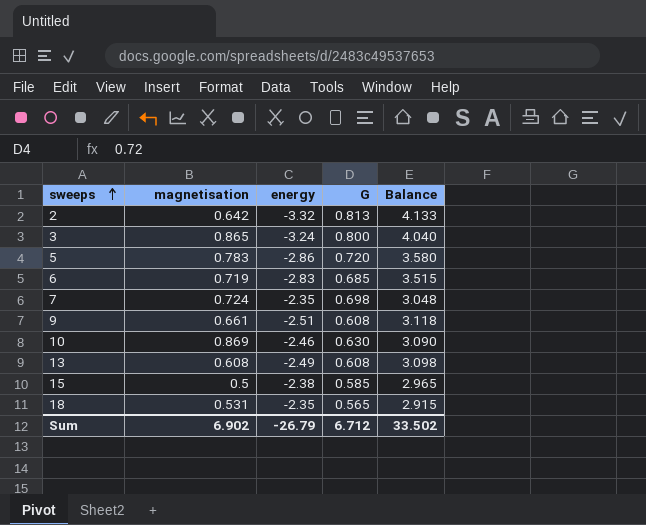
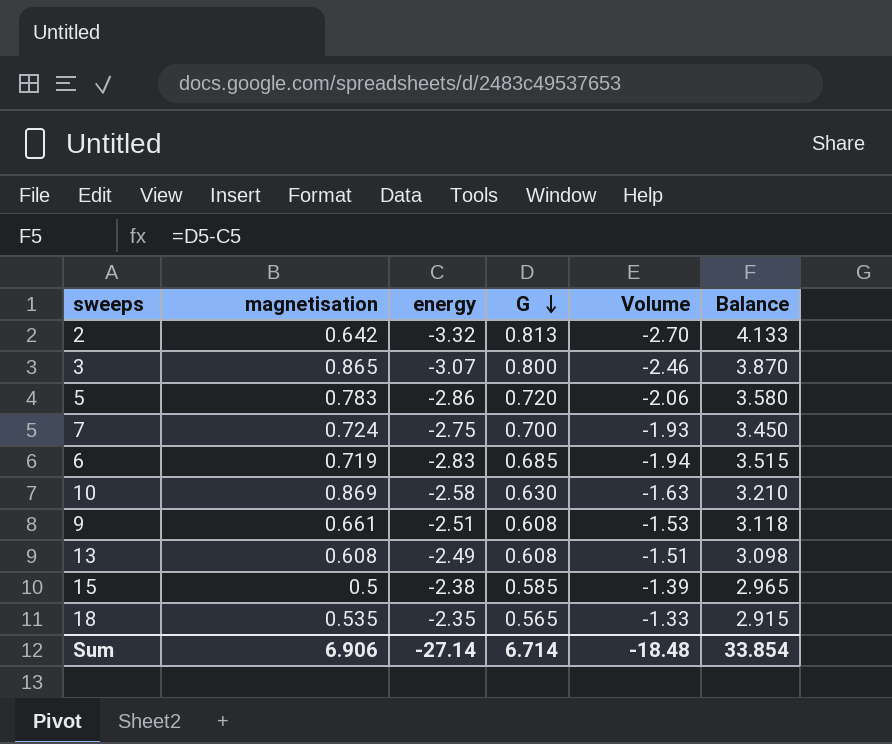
row order: sweeps ascending -> G descending
column Volume | formula: none -> [energy] * [G]
3 | energy: -3.24 -> -3.07
3 | Balance: 4.040 -> 3.870
7 | energy: -2.35 -> -2.75
7 | G: 0.698 -> 0.700
7 | Balance: 3.048 -> 3.450
10 | energy: -2.46 -> -2.58
10 | Balance: 3.090 -> 3.210
18 | magnetisation: 0.531 -> 0.535
Sum | magnetisation: 6.902 -> 6.906
Sum | energy: -26.79 -> -27.14
Sum | G: 6.712 -> 6.714
Sum | Balance: 33.502 -> 33.854

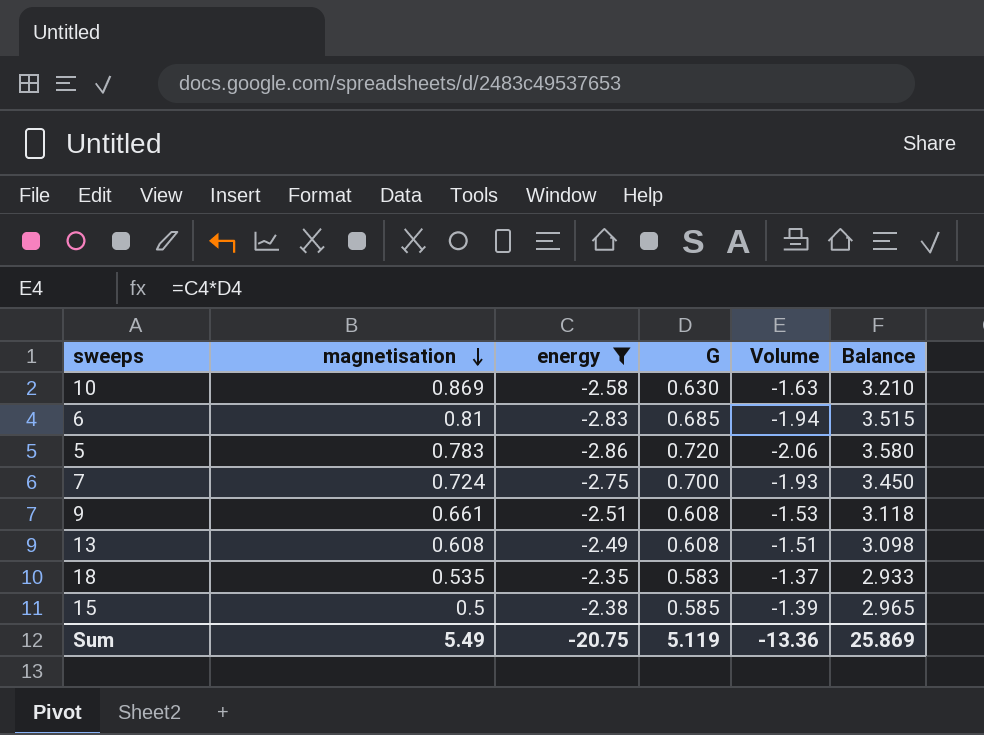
filter: none -> energy >= -2.86
row order: G descending -> magnetisation descending
6 | magnetisation: 0.719 -> 0.81
18 | G: 0.565 -> 0.583
18 | Volume: -1.33 -> -1.37
18 | Balance: 2.915 -> 2.933
Sum | magnetisation: 6.906 -> 5.49
Sum | energy: -27.14 -> -20.75
Sum | G: 6.714 -> 5.119
Sum | Volume: -18.48 -> -13.36
Sum | Balance: 33.854 -> 25.869

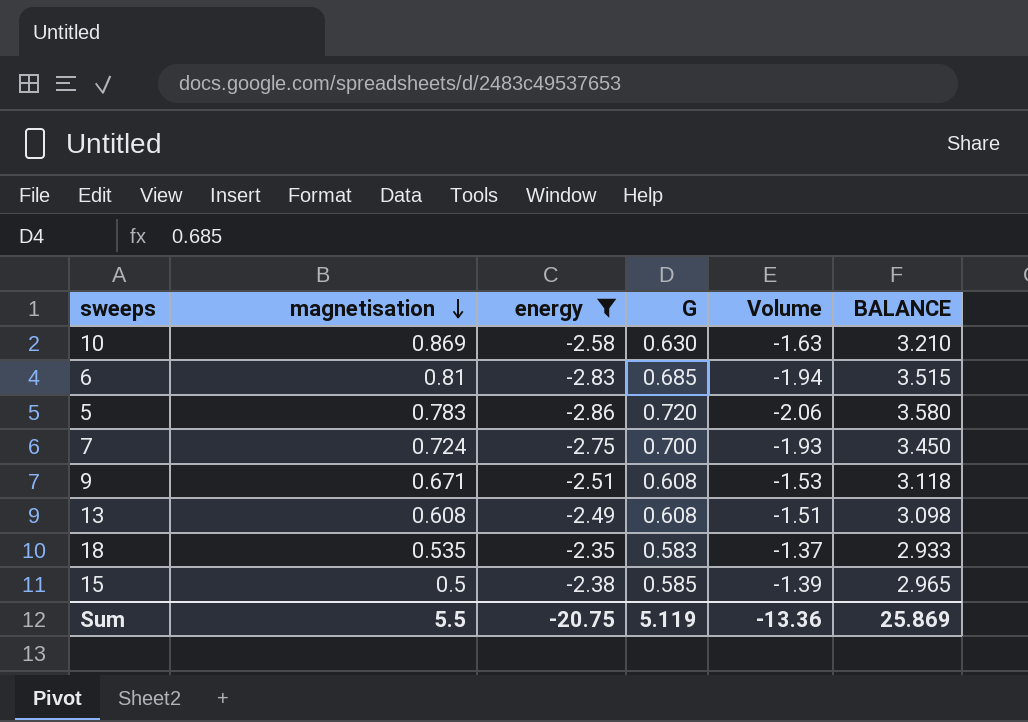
column name: Balance -> BALANCE
9 | magnetisation: 0.661 -> 0.671
Sum | magnetisation: 5.49 -> 5.5

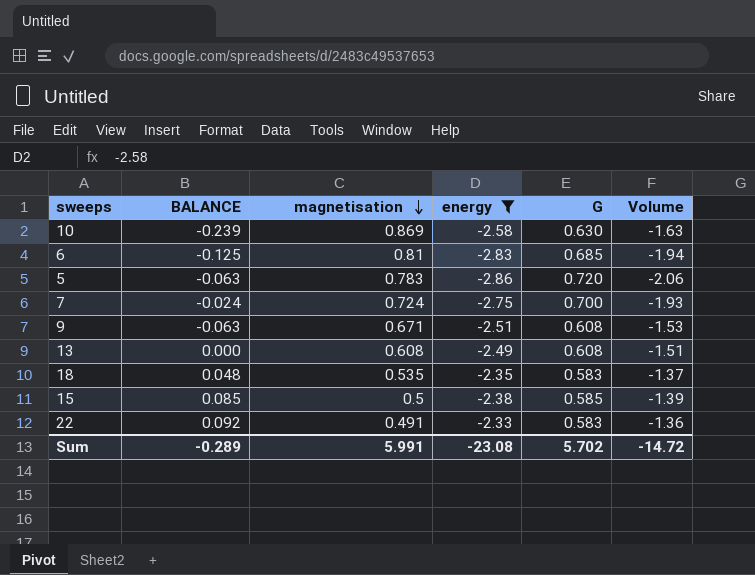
column BALANCE | formula: [G] - [energy] -> [G] - [magnetisation]
column BALANCE | position: 6 -> 2
row 22: none -> 0.092 | 0.491 | -2.33 | 0.583 | -1.36
Sum | BALANCE: 25.869 -> -0.289
Sum | magnetisation: 5.5 -> 5.991
Sum | energy: -20.75 -> -23.08
Sum | G: 5.119 -> 5.702
Sum | Volume: -13.36 -> -14.72

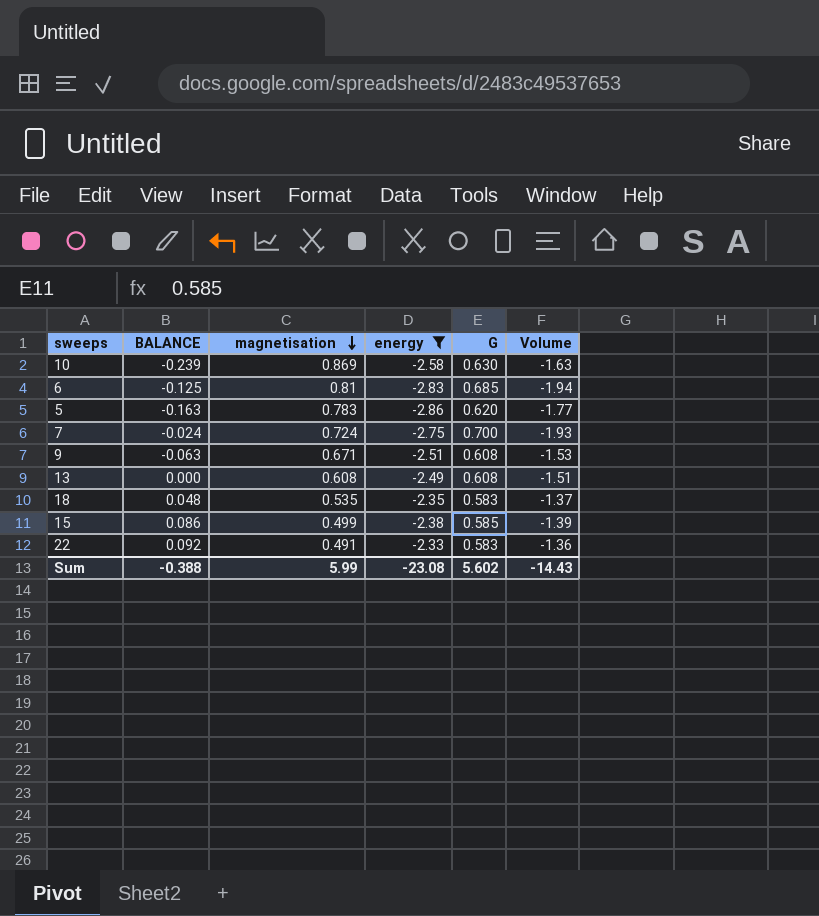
5 | BALANCE: -0.063 -> -0.163
5 | G: 0.720 -> 0.620
5 | Volume: -2.06 -> -1.77
15 | BALANCE: 0.085 -> 0.086
15 | magnetisation: 0.5 -> 0.499
Sum | BALANCE: -0.289 -> -0.388
Sum | magnetisation: 5.991 -> 5.99
Sum | G: 5.702 -> 5.602
Sum | Volume: -14.72 -> -14.43

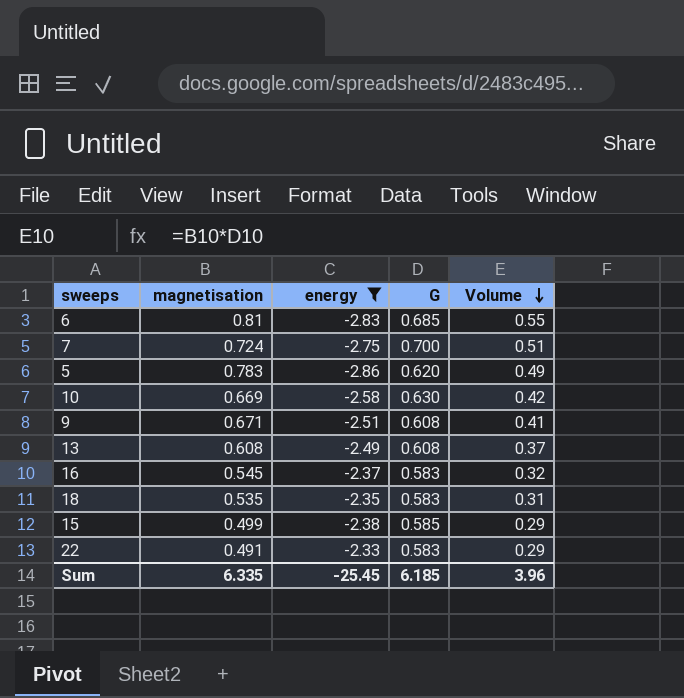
row order: magnetisation descending -> Volume descending
column BALANCE | formula: [G] - [magnetisation] -> none
column Volume | formula: [energy] * [G] -> [magnetisation] * [G]
10 | magnetisation: 0.869 -> 0.669
row 16: none -> 0.545 | -2.37 | 0.583 | 0.32
Sum | magnetisation: 5.99 -> 6.335
Sum | energy: -23.08 -> -25.45
Sum | G: 5.602 -> 6.185
Sum | Volume: -14.43 -> 3.96

